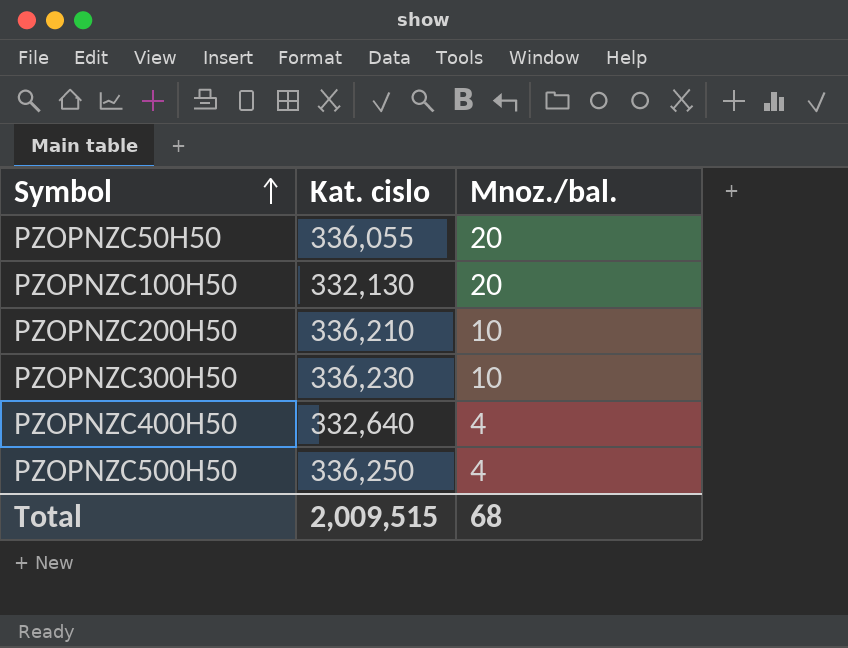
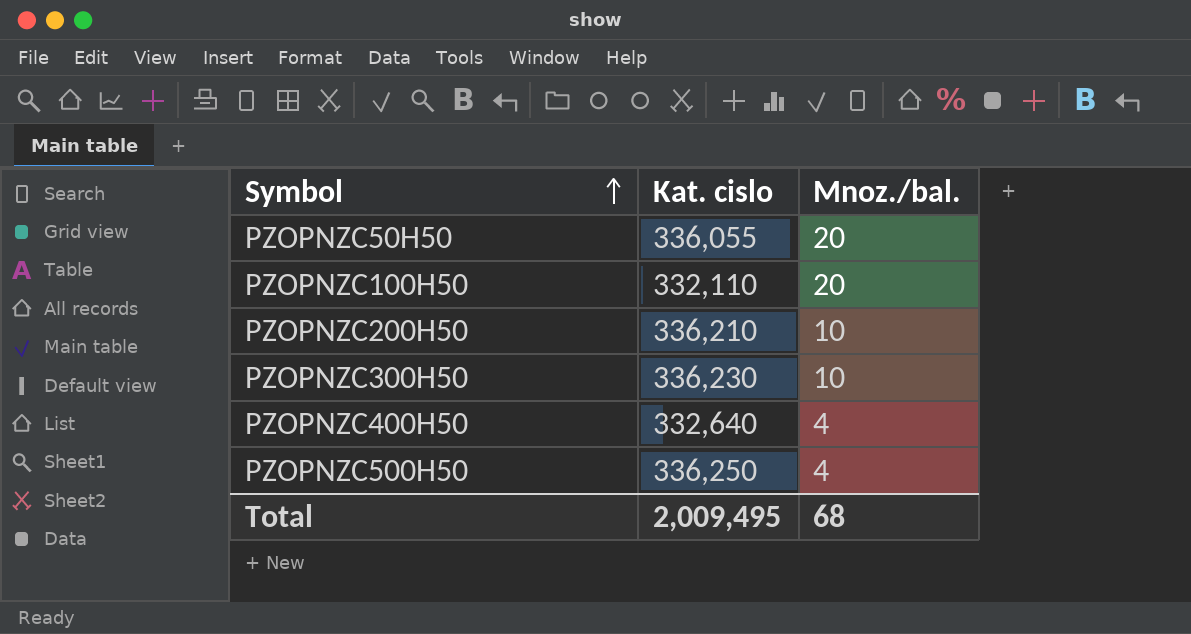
PZOPNZC100H50 | Kat. cislo: 332,130 -> 332,110
Total | Kat. cislo: 2,009,515 -> 2,009,495

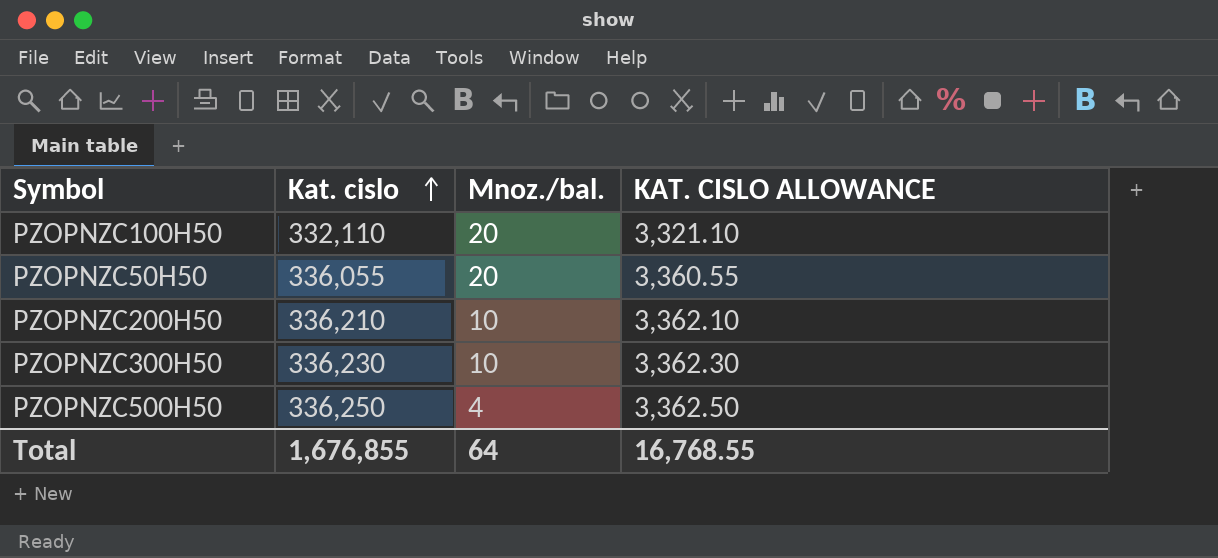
row order: Symbol ascending -> Kat. cislo ascending
column KAT. CISLO ALLOWANCE | formula: none -> [Kat. cislo] * 0.01
row PZOPNZC400H50: 332,640 | 4 -> none
Total | Kat. cislo: 2,009,495 -> 1,676,855
Total | Mnoz./bal.: 68 -> 64

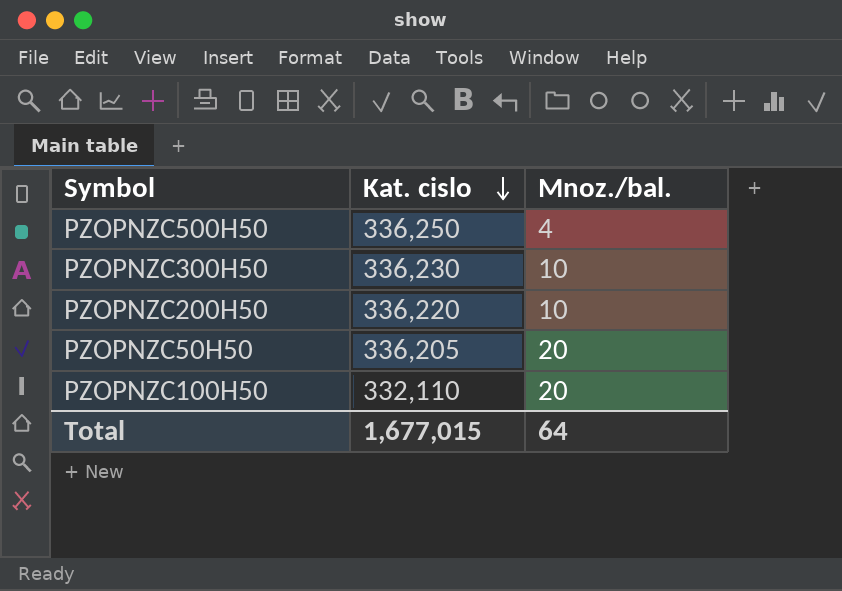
row order: Kat. cislo ascending -> Kat. cislo descending
column KAT. CISLO ALLOWANCE | formula: [Kat. cislo] * 0.01 -> none
PZOPNZC200H50 | Kat. cislo: 336,210 -> 336,220
PZOPNZC50H50 | Kat. cislo: 336,055 -> 336,205
Total | Kat. cislo: 1,676,855 -> 1,677,015

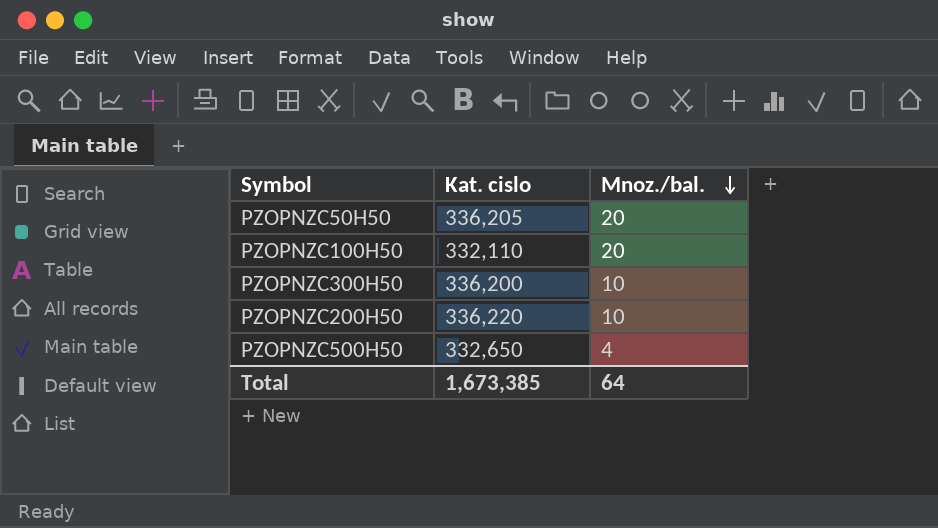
row order: Kat. cislo descending -> Mnoz./bal. descending
PZOPNZC300H50 | Kat. cislo: 336,230 -> 336,200
PZOPNZC500H50 | Kat. cislo: 336,250 -> 332,650
Total | Kat. cislo: 1,677,015 -> 1,673,385

